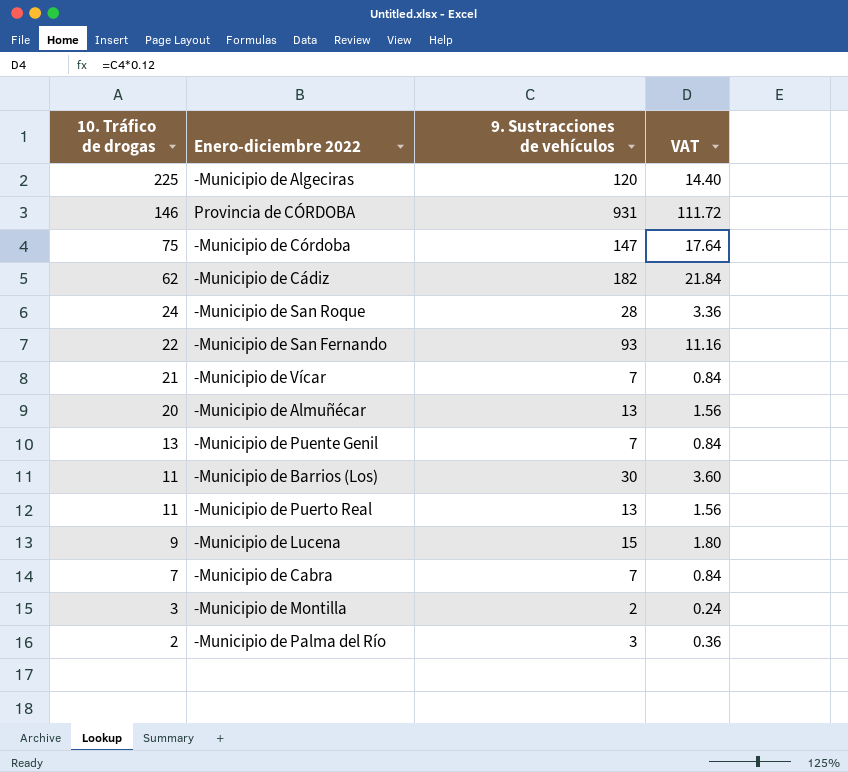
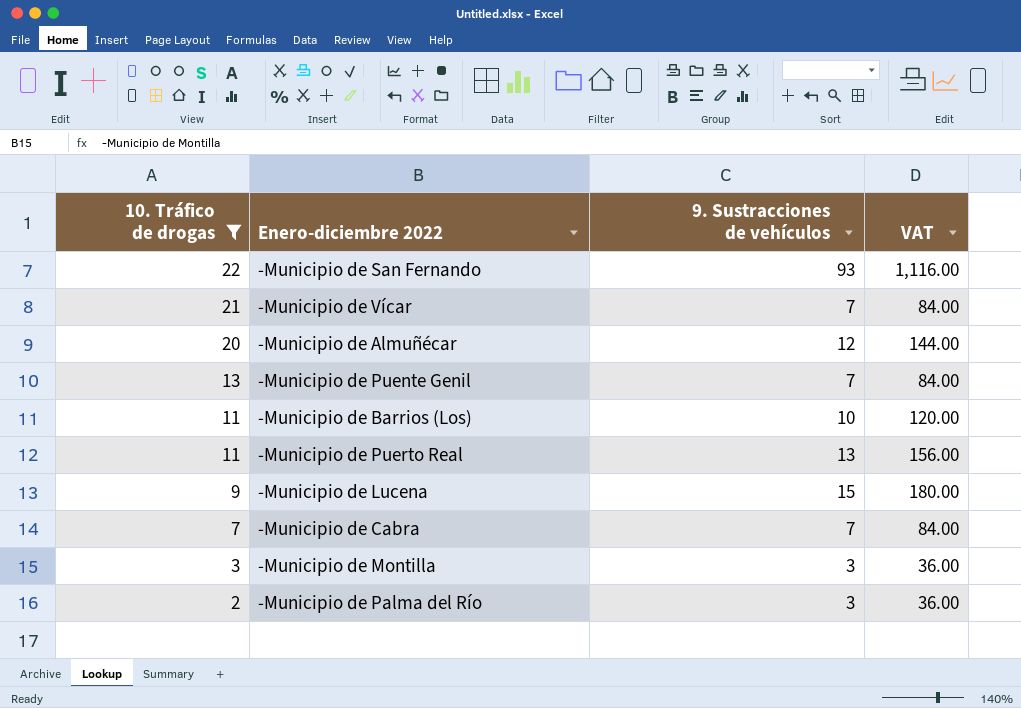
filter: none -> 10. Tráfico de drogas <= 22
column VAT | formula: [9. Sustracciones de vehículos] * 0.12 -> [9. Sustracciones de vehículos] * 12
-Municipio de Almuñécar | 9. Sustracciones de vehículos: 13 -> 12
-Municipio de Barrios (Los) | 9. Sustracciones de vehículos: 30 -> 10
-Municipio de Montilla | 9. Sustracciones de vehículos: 2 -> 3

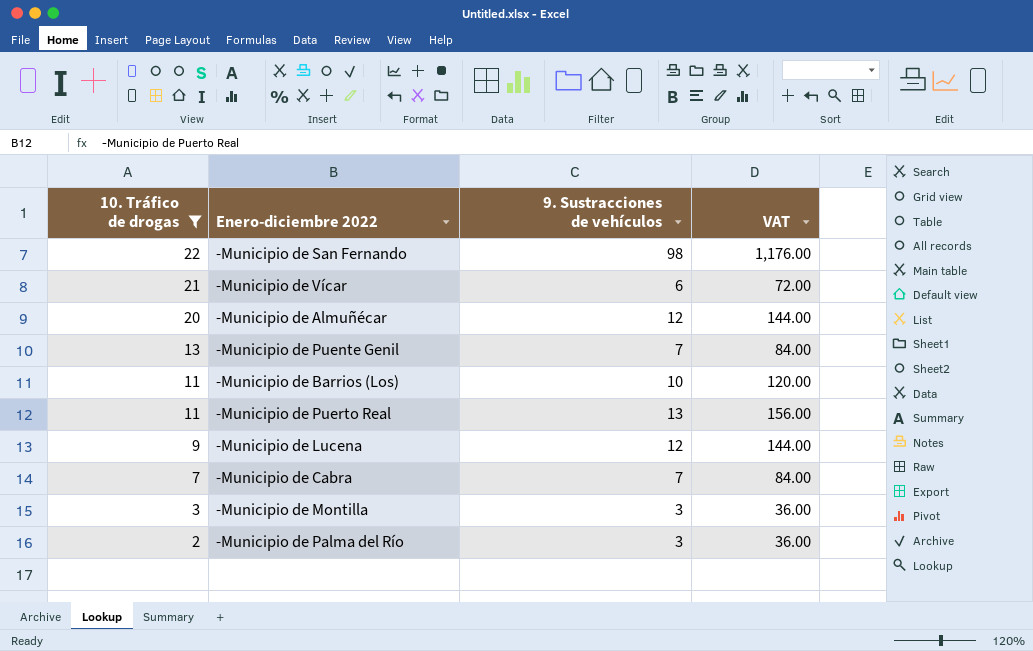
-Municipio de San Fernando | 9. Sustracciones de vehículos: 93 -> 98
-Municipio de San Fernando | VAT: 1,116.00 -> 1,176.00
-Municipio de Vícar | 9. Sustracciones de vehículos: 7 -> 6
-Municipio de Vícar | VAT: 84.00 -> 72.00
-Municipio de Lucena | 9. Sustracciones de vehículos: 15 -> 12
-Municipio de Lucena | VAT: 180.00 -> 144.00

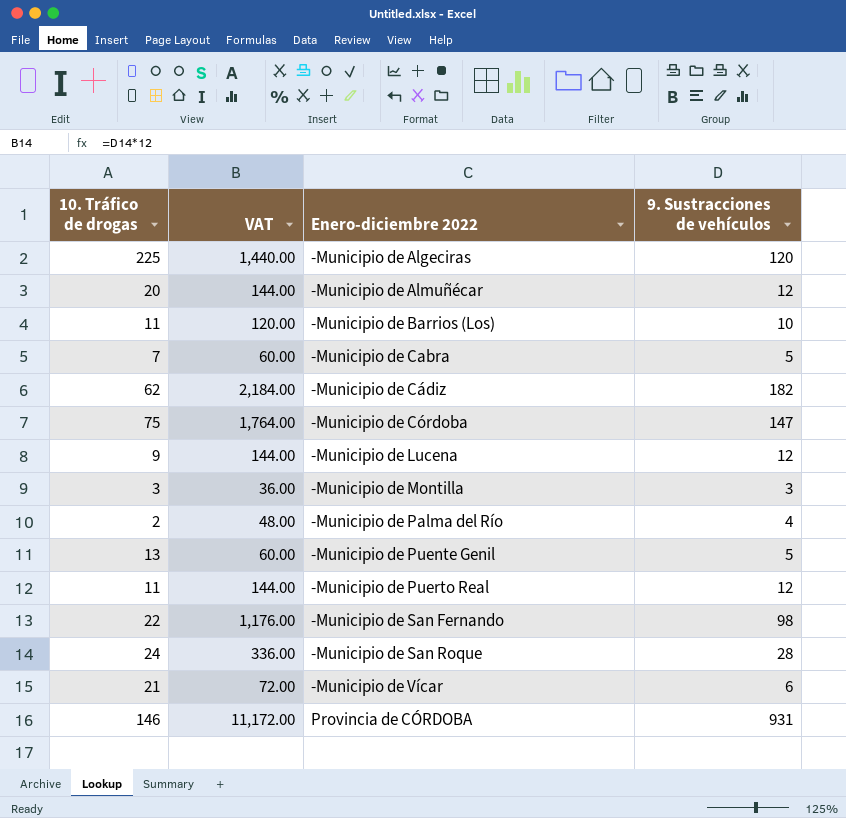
filter: 10. Tráfico de drogas <= 22 -> none
row order: 10. Tráfico de drogas descending -> Enero-diciembre 2022 ascending
column VAT | position: 4 -> 2
-Municipio de Cabra | VAT: 84.00 -> 60.00
-Municipio de Cabra | 9. Sustracciones de vehículos: 7 -> 5
-Municipio de Palma del Río | VAT: 36.00 -> 48.00
-Municipio de Palma del Río | 9. Sustracciones de vehículos: 3 -> 4
-Municipio de Puente Genil | VAT: 84.00 -> 60.00
-Municipio de Puente Genil | 9. Sustracciones de vehículos: 7 -> 5
-Municipio de Puerto Real | VAT: 156.00 -> 144.00
-Municipio de Puerto Real | 9. Sustracciones de vehículos: 13 -> 12

